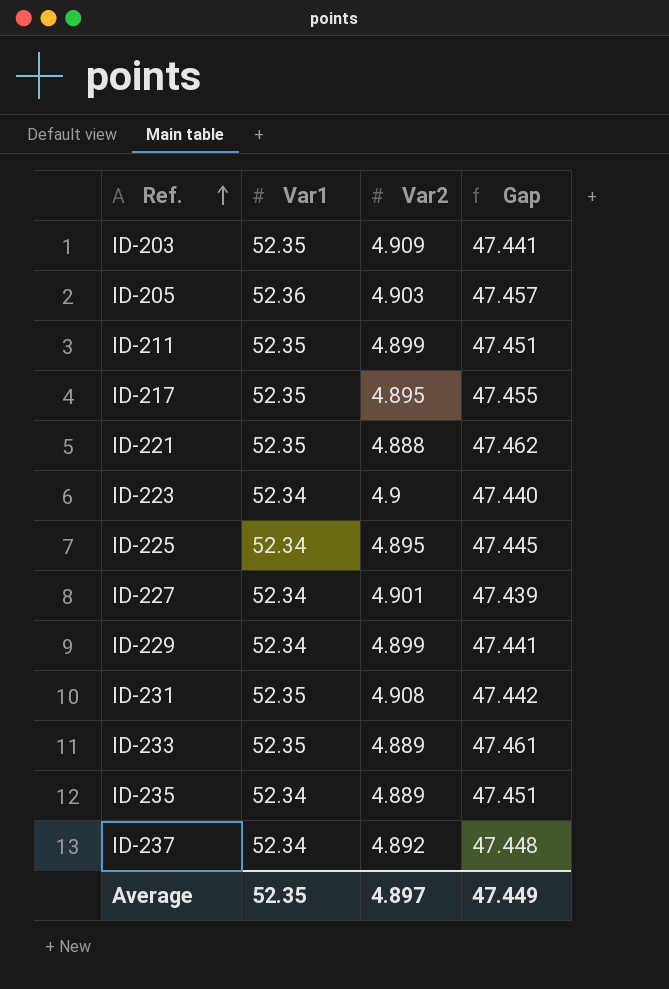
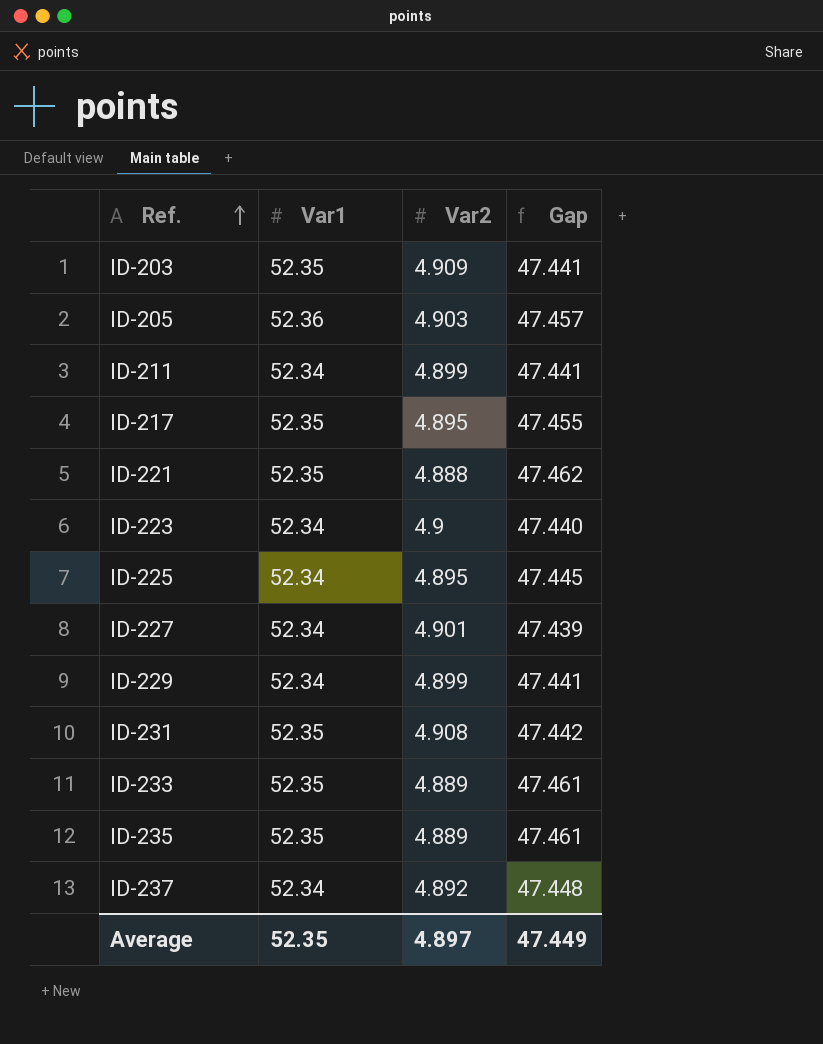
ID-211 | Var1: 52.35 -> 52.34
ID-211 | Gap: 47.451 -> 47.441
ID-235 | Var1: 52.34 -> 52.35
ID-235 | Gap: 47.451 -> 47.461

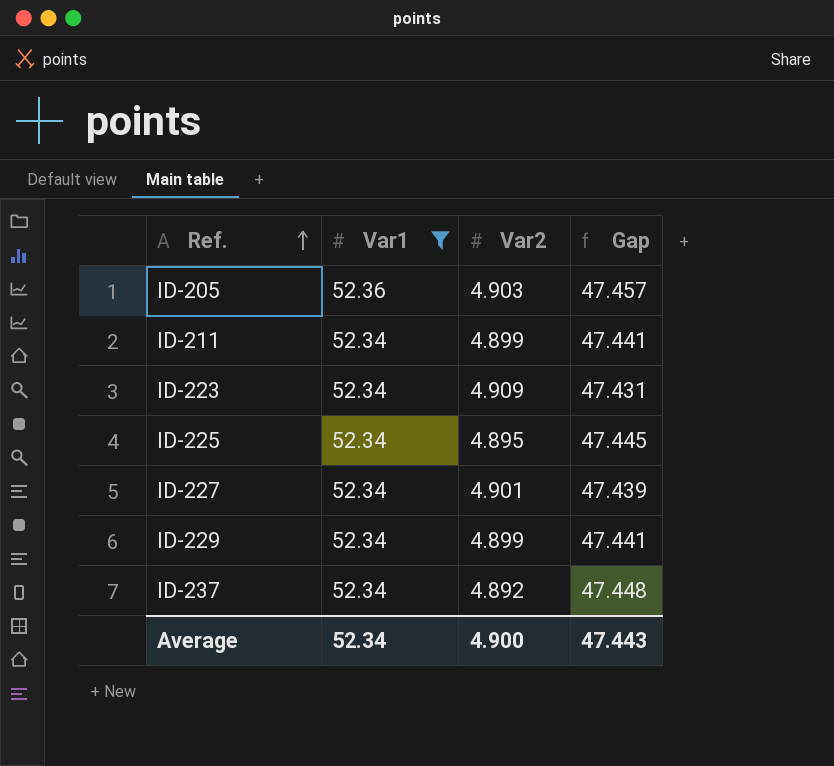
filter: none -> Var1 != 52.35
ID-223 | Var2: 4.9 -> 4.909
ID-223 | Gap: 47.440 -> 47.431
Average | Var1: 52.35 -> 52.34
Average | Var2: 4.897 -> 4.900
Average | Gap: 47.449 -> 47.443

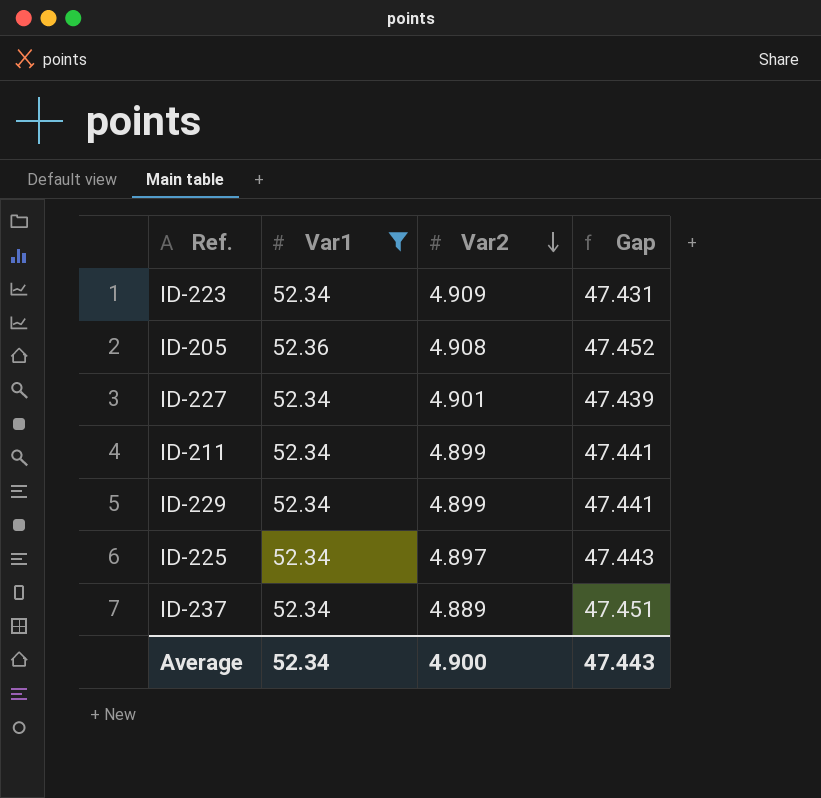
row order: Ref. ascending -> Var2 descending
ID-205 | Var2: 4.903 -> 4.908
ID-205 | Gap: 47.457 -> 47.452
ID-225 | Var2: 4.895 -> 4.897
ID-225 | Gap: 47.445 -> 47.443
ID-237 | Var2: 4.892 -> 4.889
ID-237 | Gap: 47.448 -> 47.451

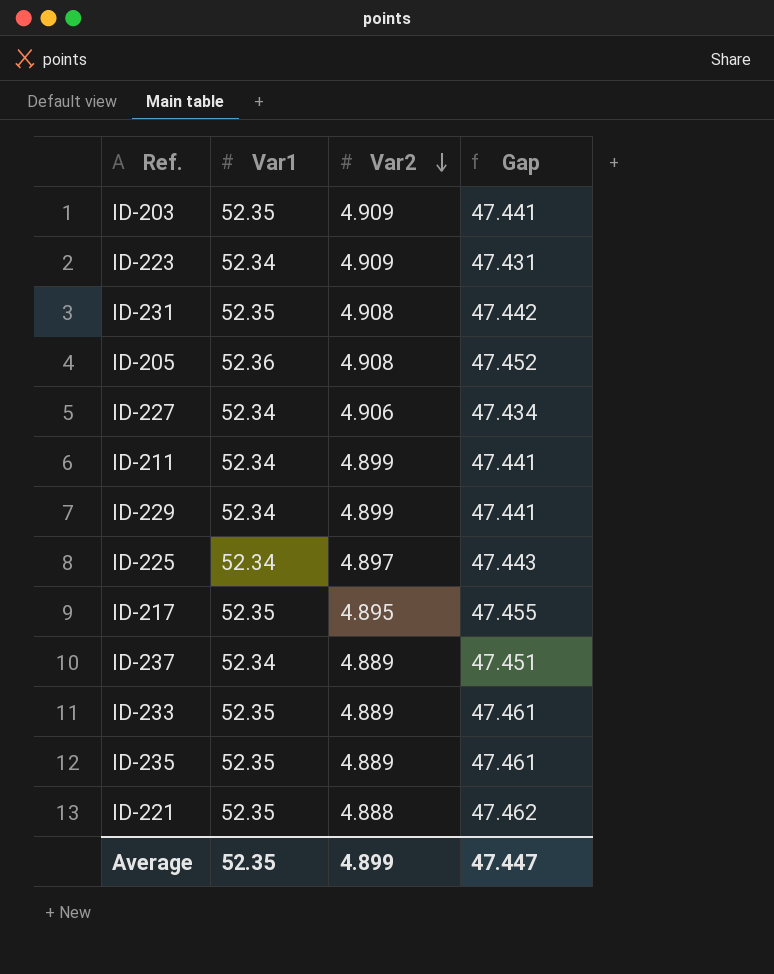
filter: Var1 != 52.35 -> none
ID-227 | Var2: 4.901 -> 4.906
ID-227 | Gap: 47.439 -> 47.434
Average | Var1: 52.34 -> 52.35
Average | Var2: 4.900 -> 4.899
Average | Gap: 47.443 -> 47.447

